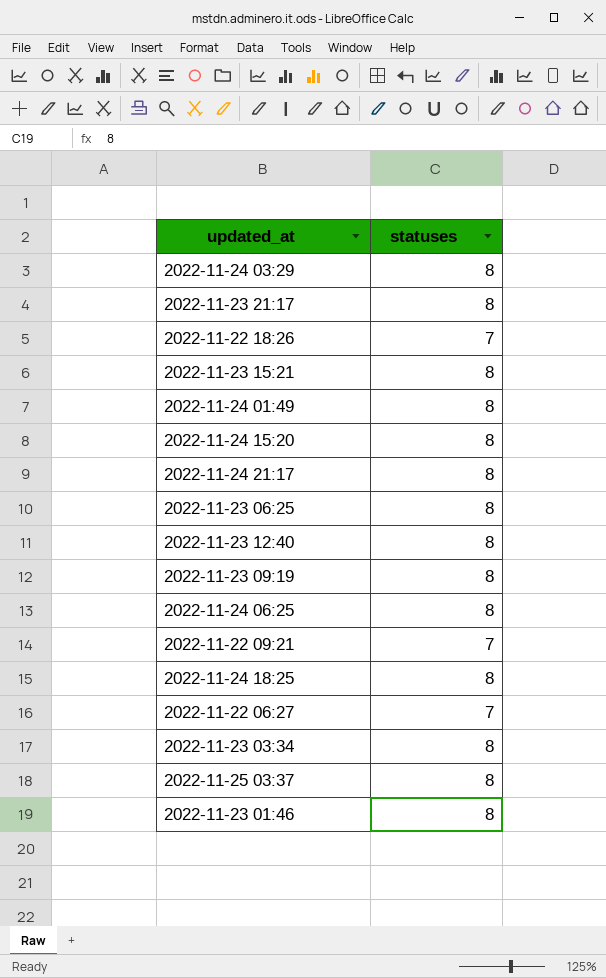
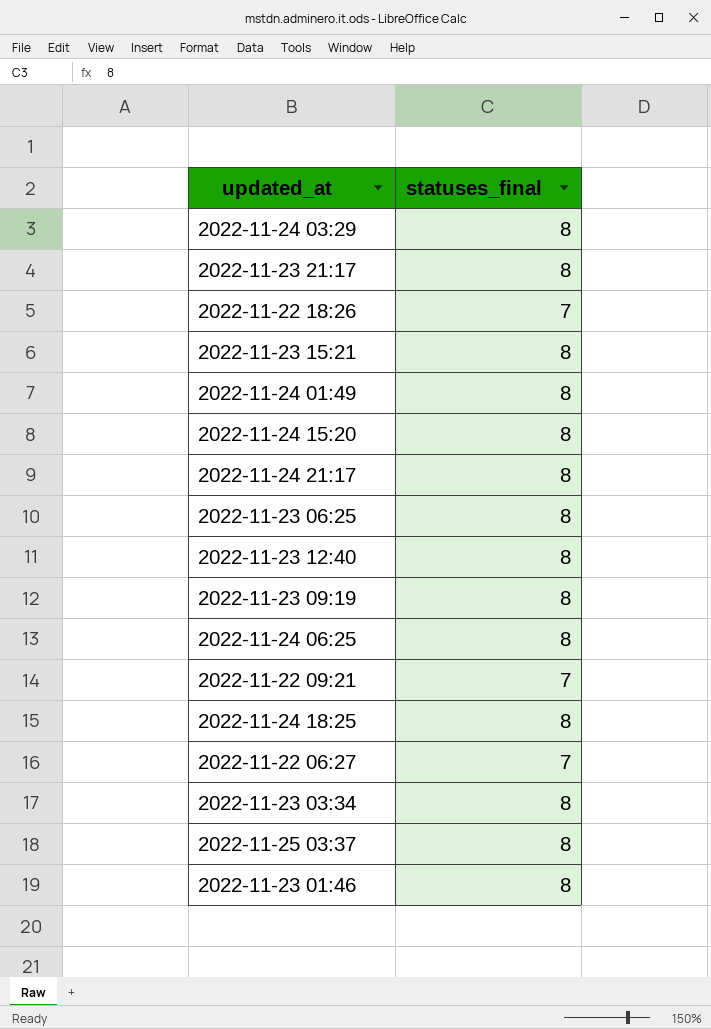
column name: statuses -> statuses_final

